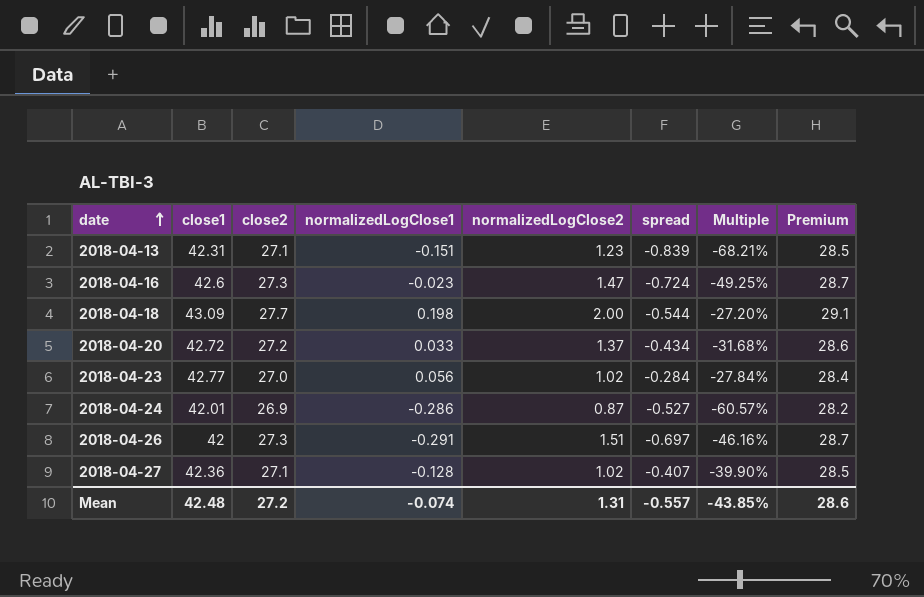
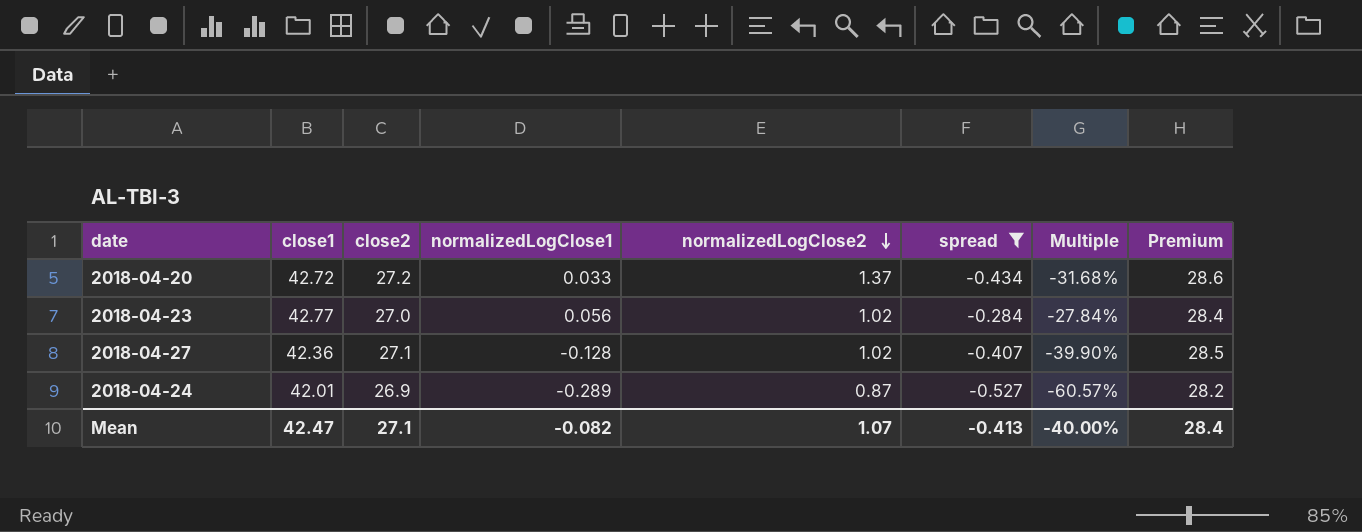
filter: none -> spread >= -0.527
row order: date ascending -> normalizedLogClose2 descending
2018-04-24 | normalizedLogClose1: -0.286 -> -0.289
Mean | close1: 42.48 -> 42.47
Mean | close2: 27.2 -> 27.1
Mean | normalizedLogClose1: -0.074 -> -0.082
Mean | normalizedLogClose2: 1.31 -> 1.07
Mean | spread: -0.557 -> -0.413
Mean | Multiple: -43.85% -> -40.00%
Mean | Premium: 28.6 -> 28.4

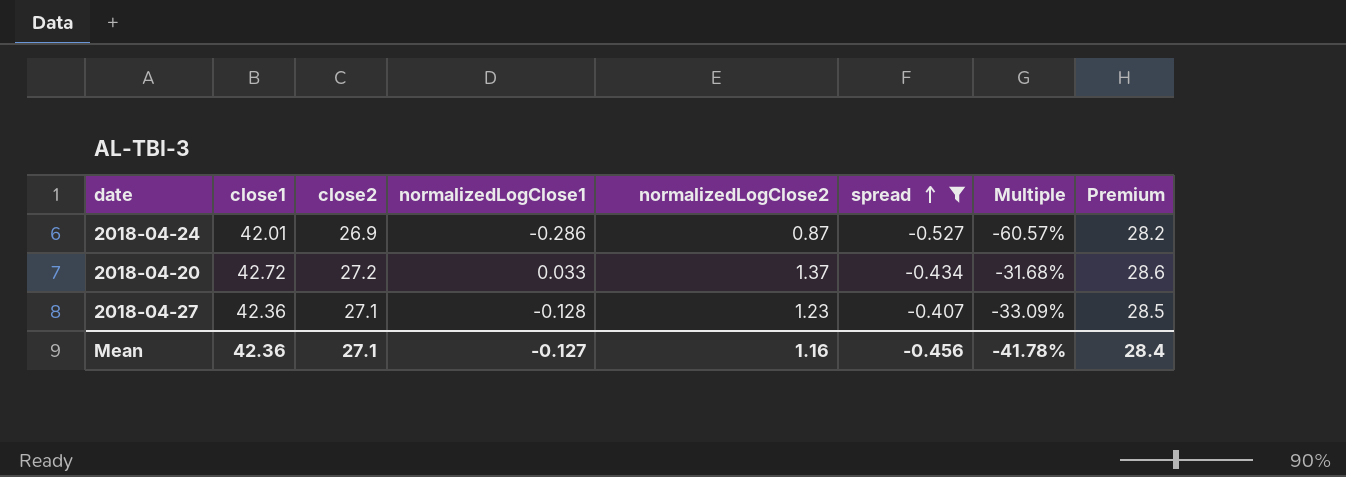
row order: normalizedLogClose2 descending -> spread ascending
row 2018-04-23: 42.77 | 27.0 | 0.056 | 1.02 | -0.284 | -27.84% | 28.4 -> none
2018-04-24 | normalizedLogClose1: -0.289 -> -0.286
2018-04-27 | normalizedLogClose2: 1.02 -> 1.23
2018-04-27 | Multiple: -39.90% -> -33.09%
Mean | close1: 42.47 -> 42.36
Mean | normalizedLogClose1: -0.082 -> -0.127
Mean | normalizedLogClose2: 1.07 -> 1.16
Mean | spread: -0.413 -> -0.456
Mean | Multiple: -40.00% -> -41.78%

